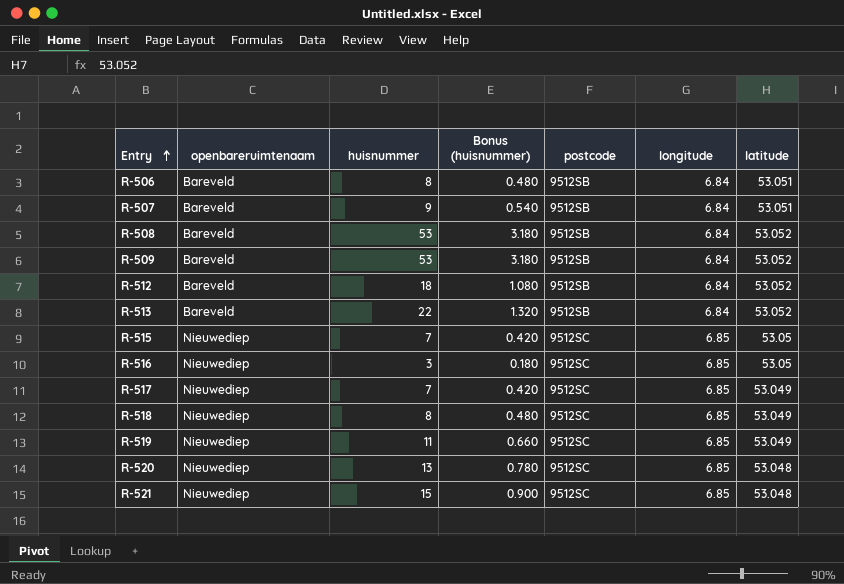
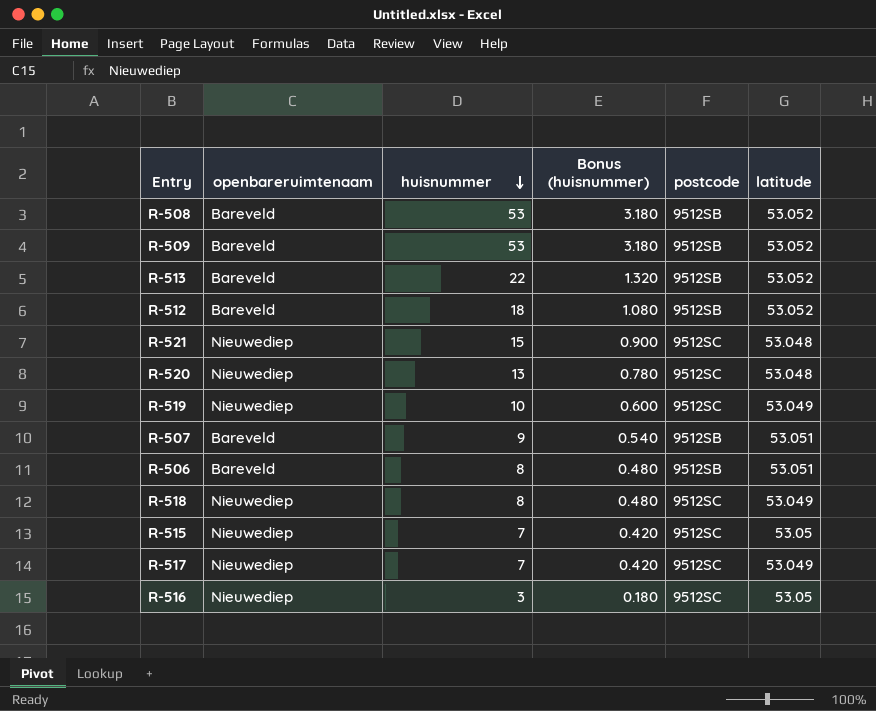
row order: Entry ascending -> huisnummer descending
column longitude | position: 6 -> none
R-519 | huisnummer: 11 -> 10
R-519 | Bonus (huisnummer): 0.660 -> 0.600

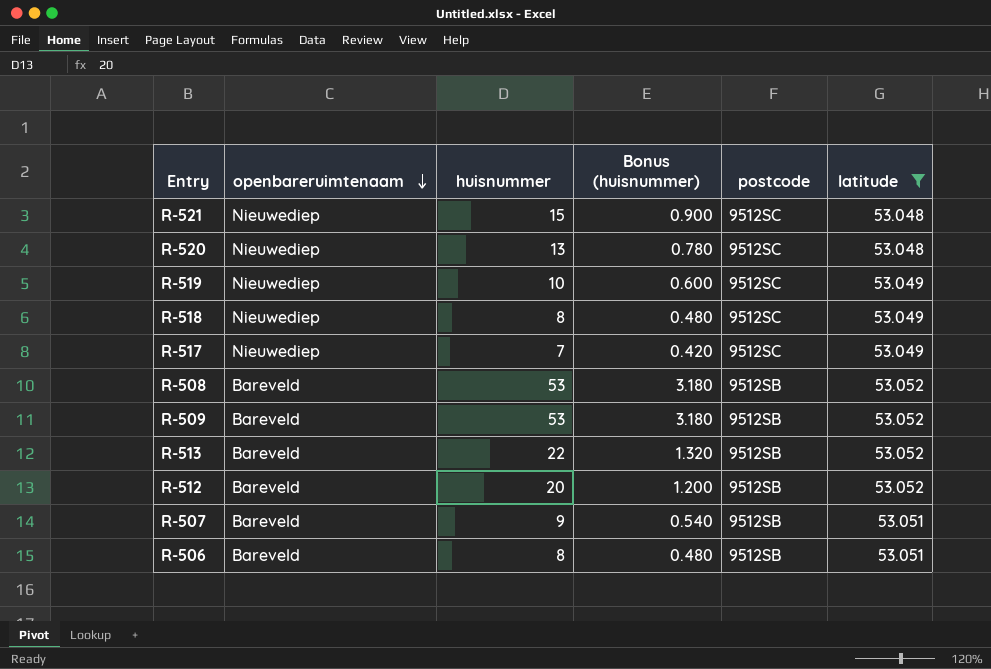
filter: none -> latitude != 53.05
row order: huisnummer descending -> openbareruimtenaam descending
R-512 | huisnummer: 18 -> 20
R-512 | Bonus (huisnummer): 1.080 -> 1.200

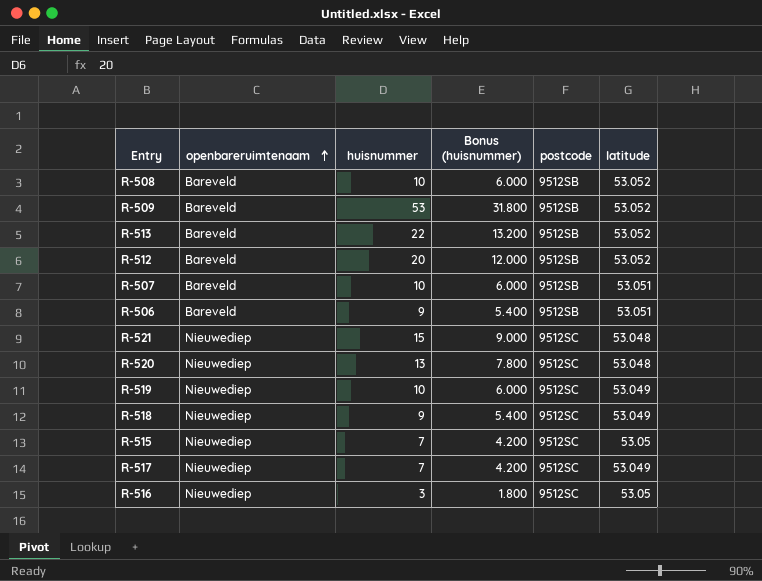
filter: latitude != 53.05 -> none
row order: openbareruimtenaam descending -> openbareruimtenaam ascending
column Bonus (huisnummer) | formula: [huisnummer] * 0.06 -> [huisnummer] * 0.6
R-508 | huisnummer: 53 -> 10
R-507 | huisnummer: 9 -> 10
R-506 | huisnummer: 8 -> 9
R-518 | huisnummer: 8 -> 9

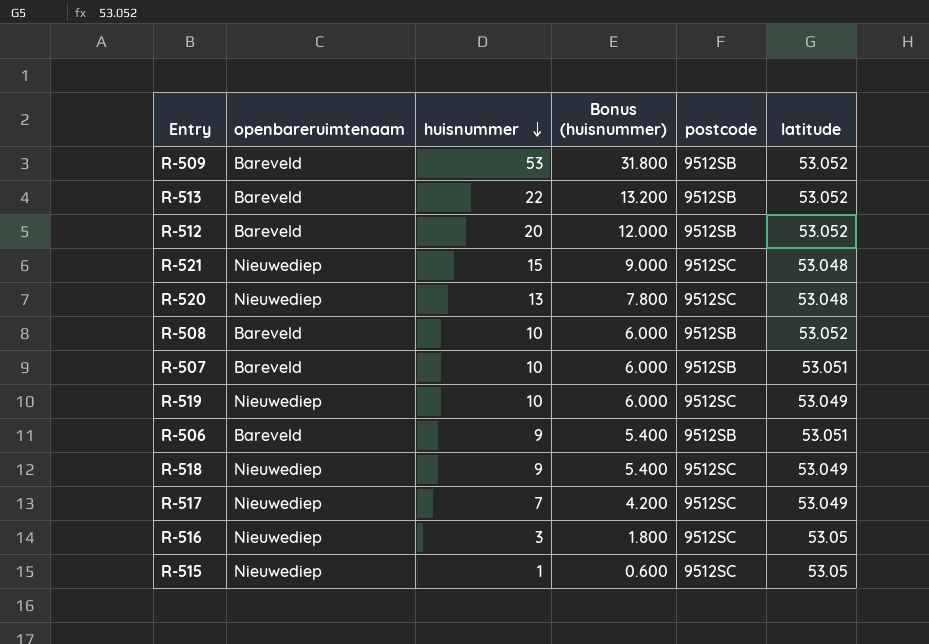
row order: openbareruimtenaam ascending -> huisnummer descending
R-515 | huisnummer: 7 -> 1
R-515 | Bonus (huisnummer): 4.200 -> 0.600

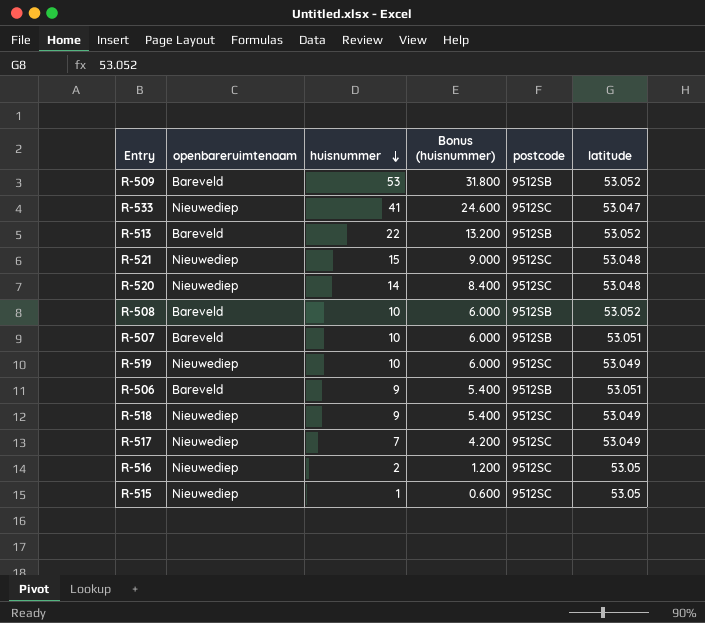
row R-512: Bareveld | 20 | 12.000 | 9512SB | 53.052 -> none
row R-533: none -> Nieuwediep | 41 | 24.600 | 9512SC | 53.047
R-520 | huisnummer: 13 -> 14
R-520 | Bonus (huisnummer): 7.800 -> 8.400
R-516 | huisnummer: 3 -> 2
R-516 | Bonus (huisnummer): 1.800 -> 1.200

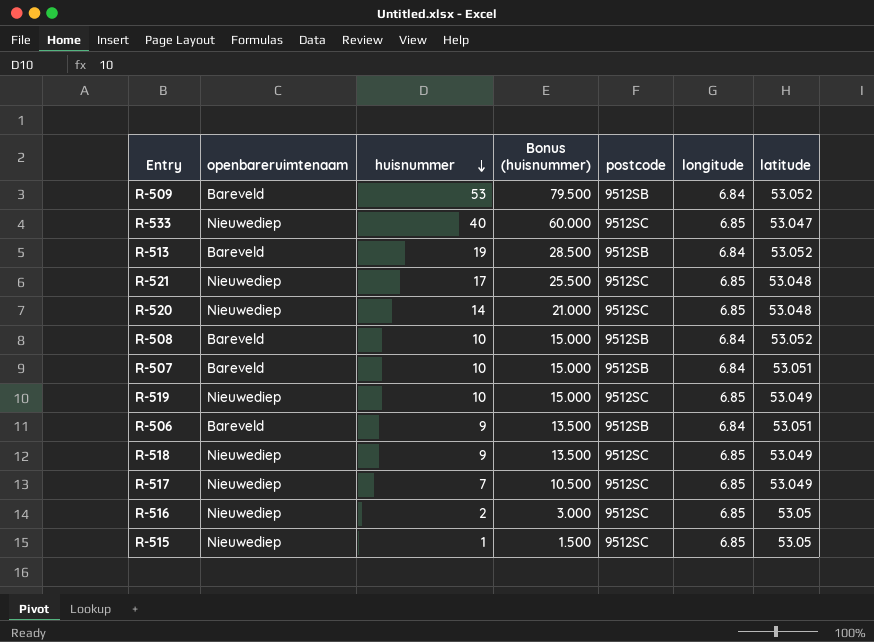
column Bonus (huisnummer) | formula: [huisnummer] * 0.6 -> [huisnummer] * 1.5
column longitude | position: none -> 6
R-533 | huisnummer: 41 -> 40
R-513 | huisnummer: 22 -> 19
R-521 | huisnummer: 15 -> 17

